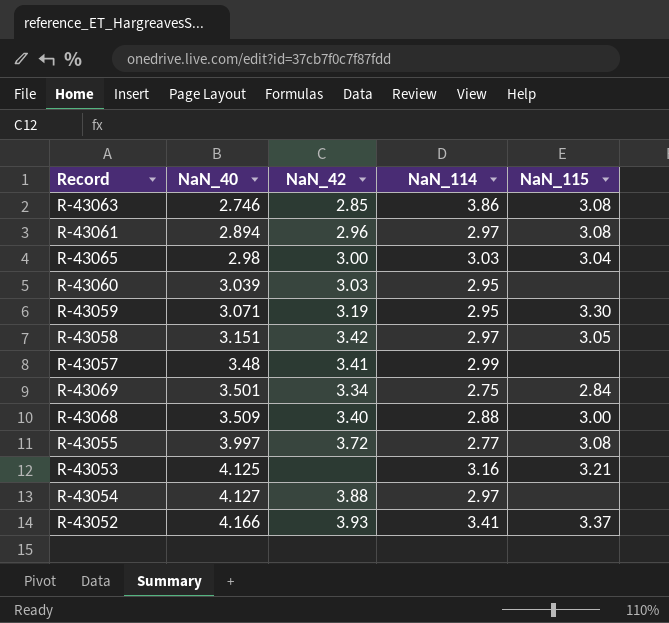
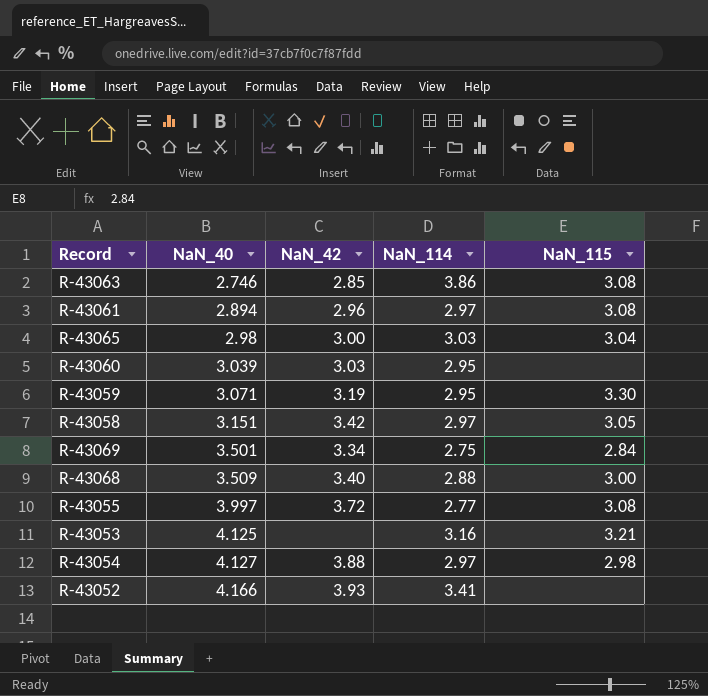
row R-43057: 3.48 | 3.41 | 2.99 | none -> none
R-43054 | NaN_115: none -> 2.98
R-43052 | NaN_115: 3.37 -> none

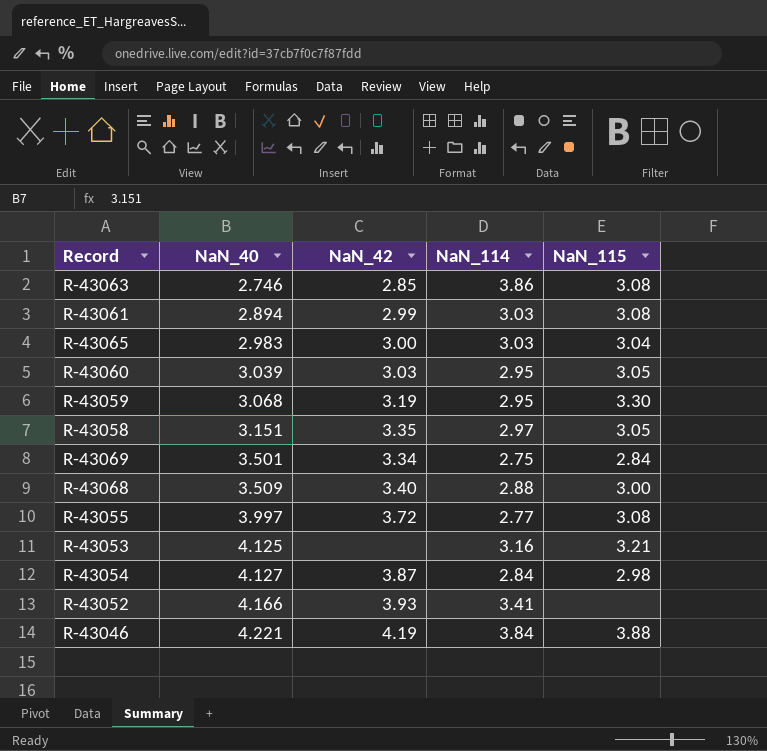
R-43061 | NaN_42: 2.96 -> 2.99
R-43061 | NaN_114: 2.97 -> 3.03
R-43065 | NaN_40: 2.98 -> 2.983
R-43060 | NaN_115: none -> 3.05
R-43059 | NaN_40: 3.071 -> 3.068
R-43058 | NaN_42: 3.42 -> 3.35
R-43054 | NaN_42: 3.88 -> 3.87
R-43054 | NaN_114: 2.97 -> 2.84
row R-43046: none -> 4.221 | 4.19 | 3.84 | 3.88

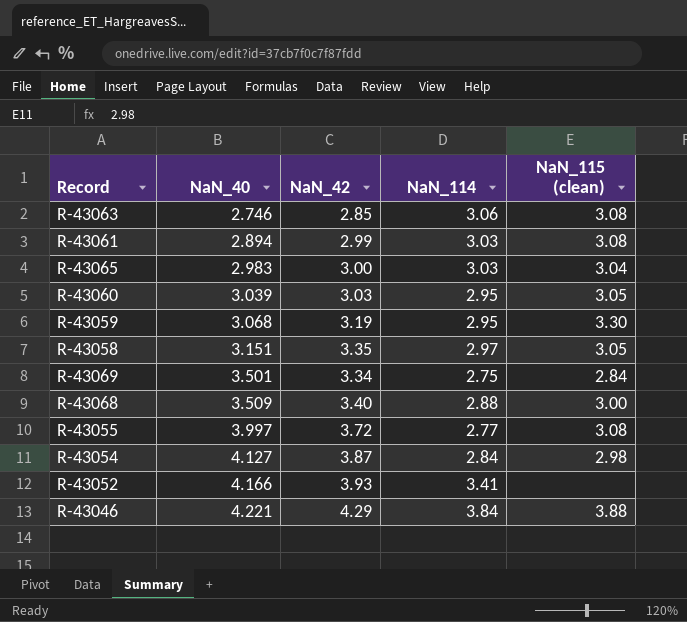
column name: NaN_115 -> NaN_115 (clean)
row R-43053: 4.125 | none | 3.16 | 3.21 -> none
R-43063 | NaN_114: 3.86 -> 3.06
R-43046 | NaN_42: 4.19 -> 4.29

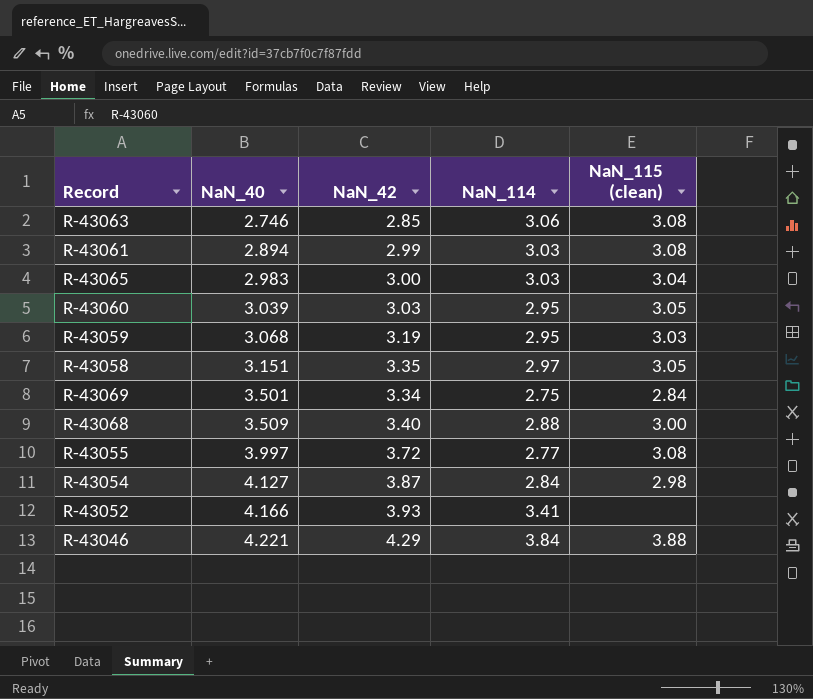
R-43059 | NaN_115 (clean): 3.30 -> 3.03

